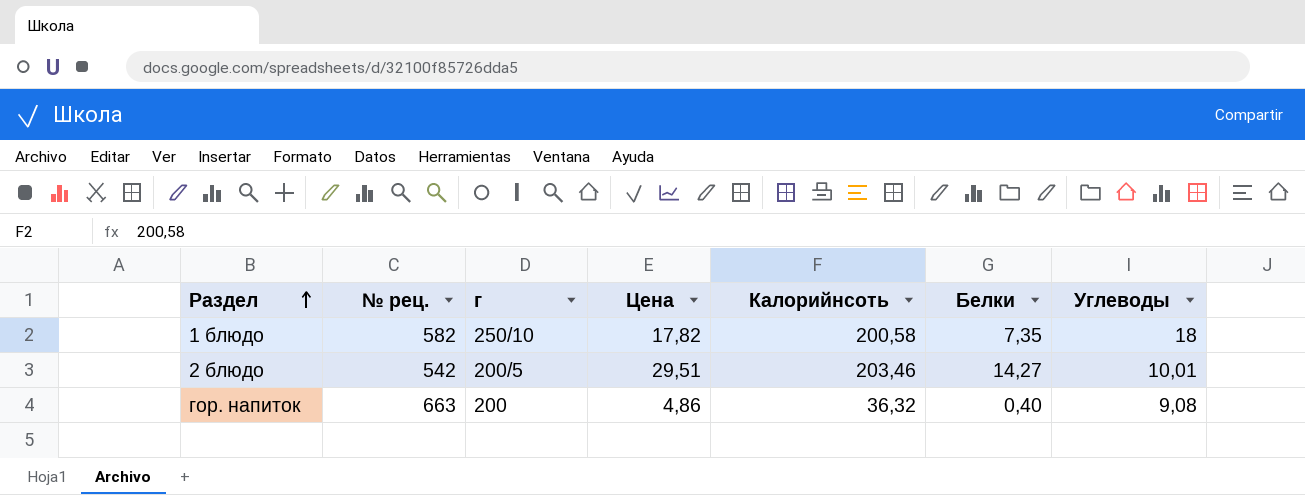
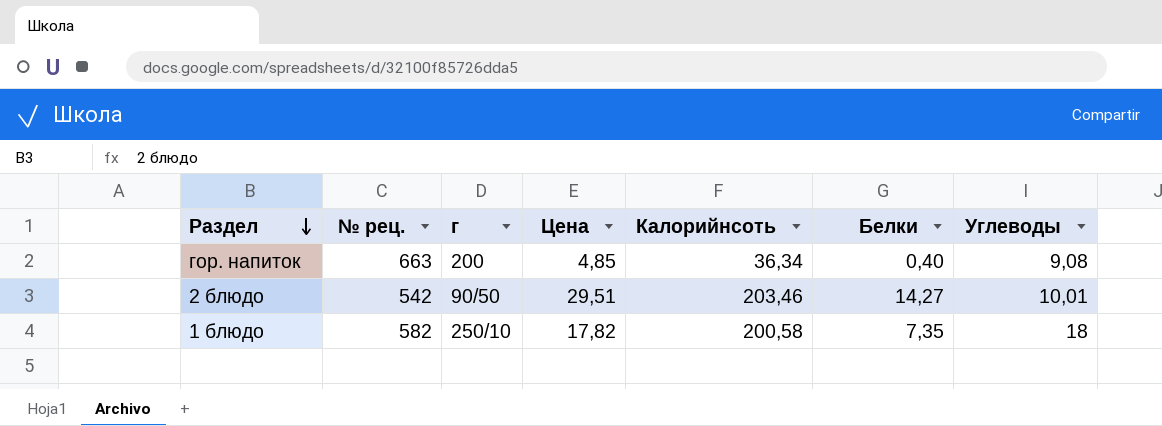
row order: Раздел ascending -> Раздел descending
гор. напиток | Цена: 4,86 -> 4,85
гор. напиток | Калорийнсоть: 36,32 -> 36,34
2 блюдо | г: 200/5 -> 90/50

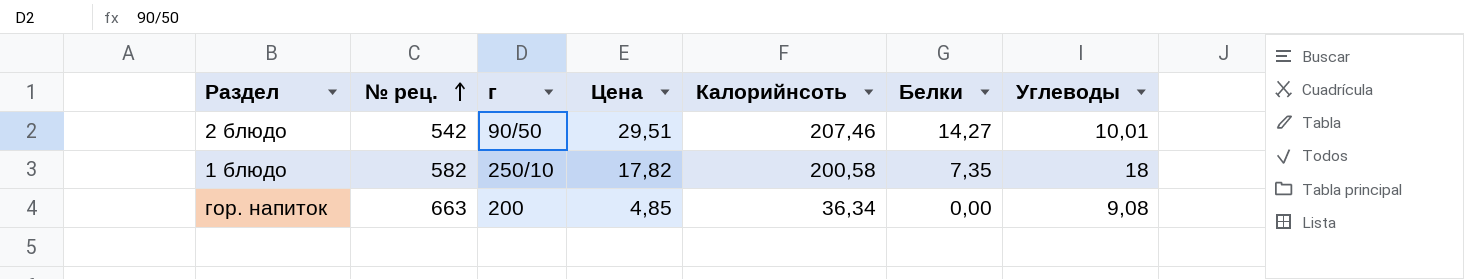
row order: Раздел descending -> № рец. ascending
2 блюдо | Калорийнсоть: 203,46 -> 207,46
гор. напиток | Белки: 0,40 -> 0,00

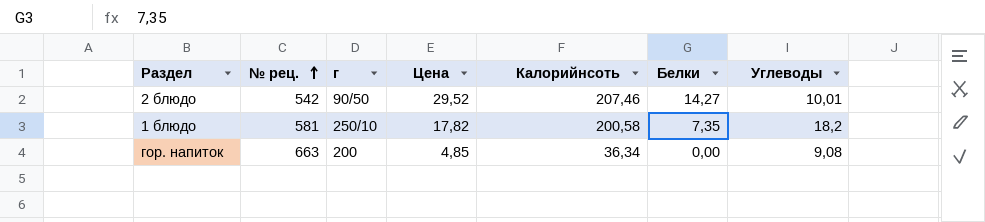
2 блюдо | Цена: 29,51 -> 29,52
1 блюдо | № рец.: 582 -> 581
1 блюдо | Углеводы: 18 -> 18,2

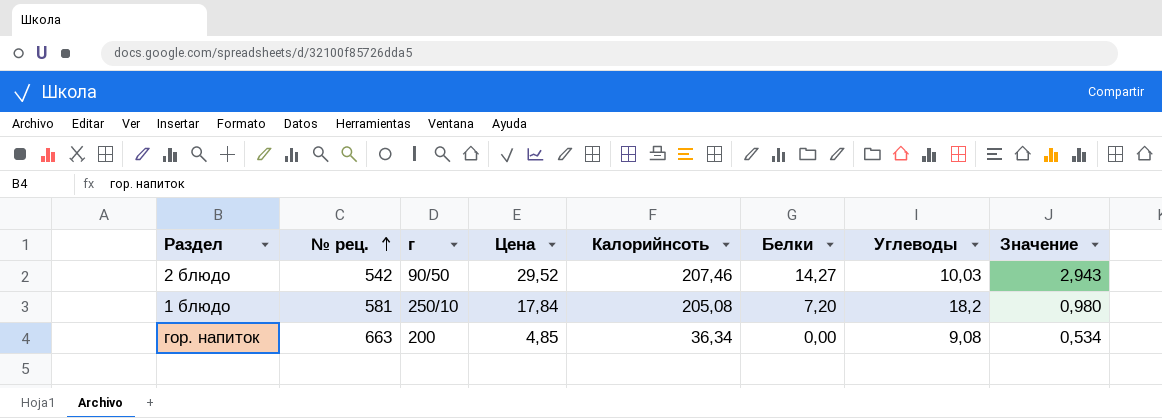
column Значение | formula: none -> [Цена] / [Углеводы]
2 блюдо | Углеводы: 10,01 -> 10,03
1 блюдо | Цена: 17,82 -> 17,84
1 блюдо | Калорийнсоть: 200,58 -> 205,08
1 блюдо | Белки: 7,35 -> 7,20

